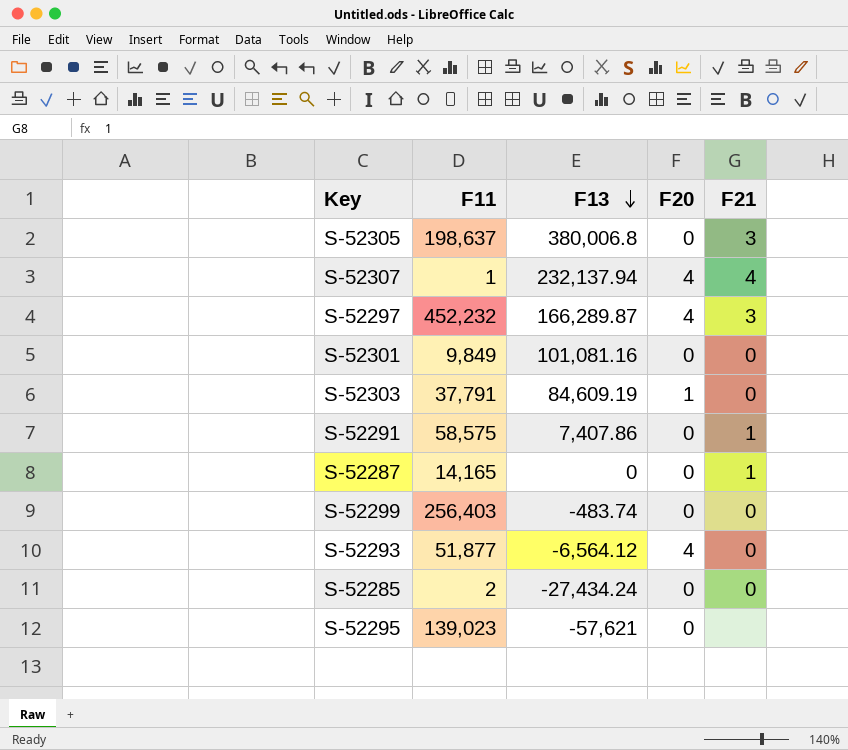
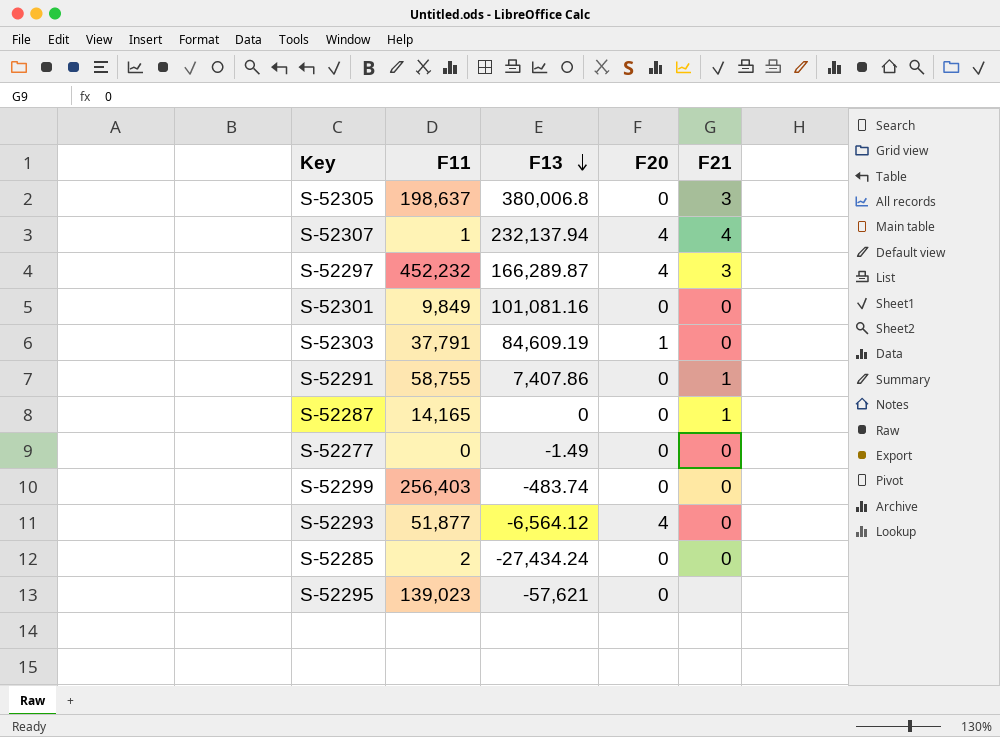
S-52291 | F11: 58,575 -> 58,755
row S-52277: none -> 0 | -1.49 | 0 | 0

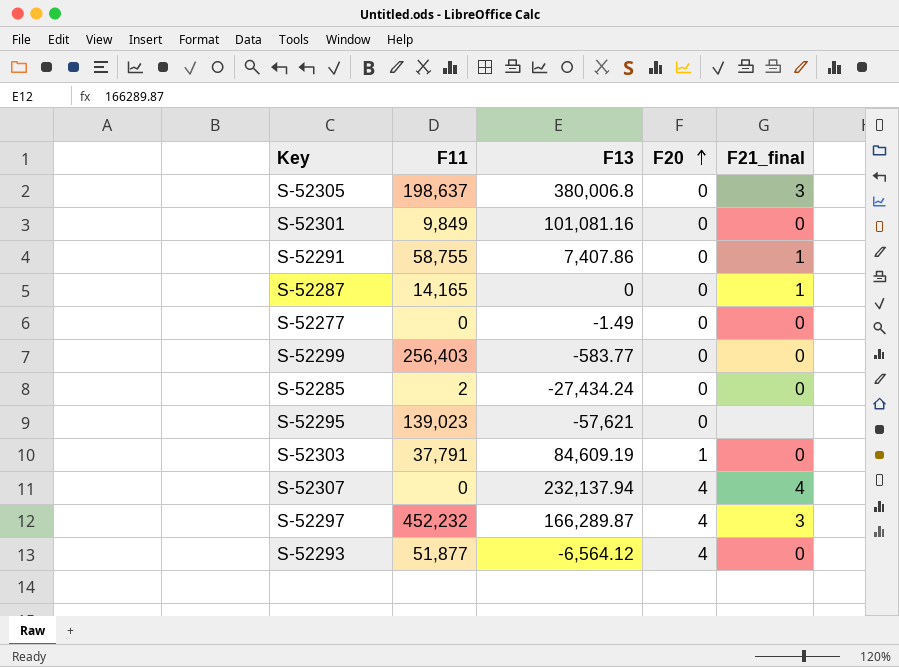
row order: F13 descending -> F20 ascending
column name: F21 -> F21_final
S-52299 | F13: -483.74 -> -583.77
S-52307 | F11: 1 -> 0

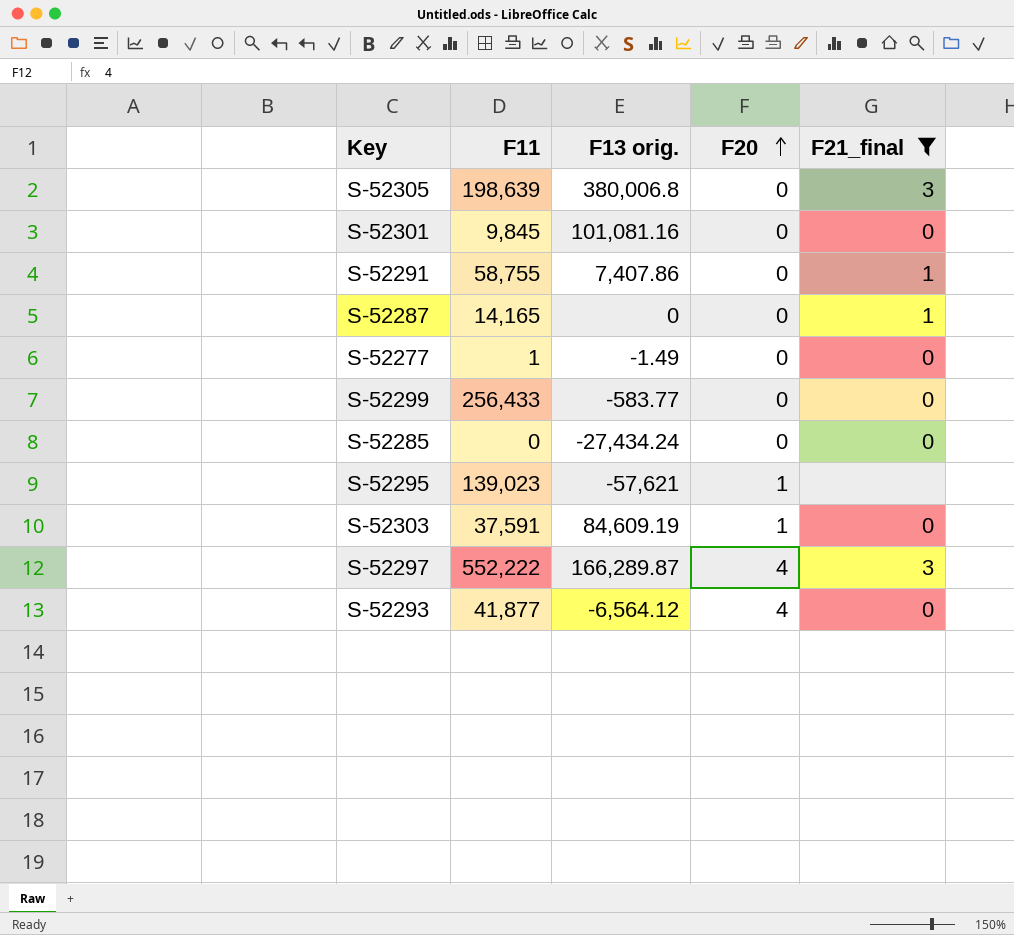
filter: none -> F21_final != 4
column name: F13 -> F13 orig.
S-52305 | F11: 198,637 -> 198,639
S-52301 | F11: 9,849 -> 9,845
S-52277 | F11: 0 -> 1
S-52299 | F11: 256,403 -> 256,433
S-52285 | F11: 2 -> 0
S-52295 | F20: 0 -> 1
S-52303 | F11: 37,791 -> 37,591
S-52297 | F11: 452,232 -> 552,222
S-52293 | F11: 51,877 -> 41,877

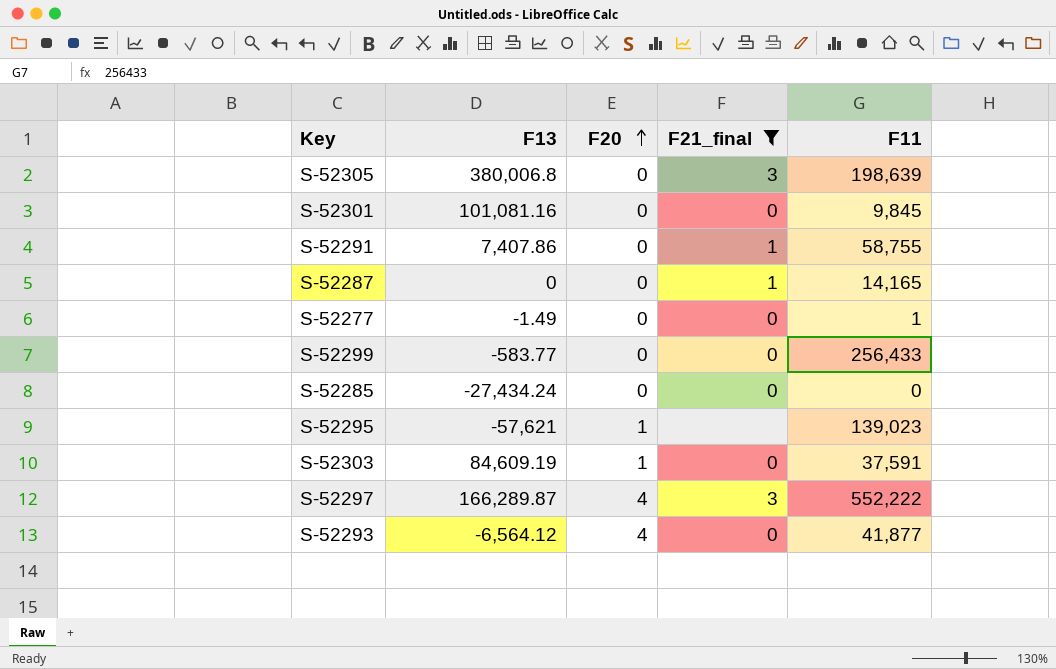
column name: F13 orig. -> F13
column F11 | position: 2 -> 5

